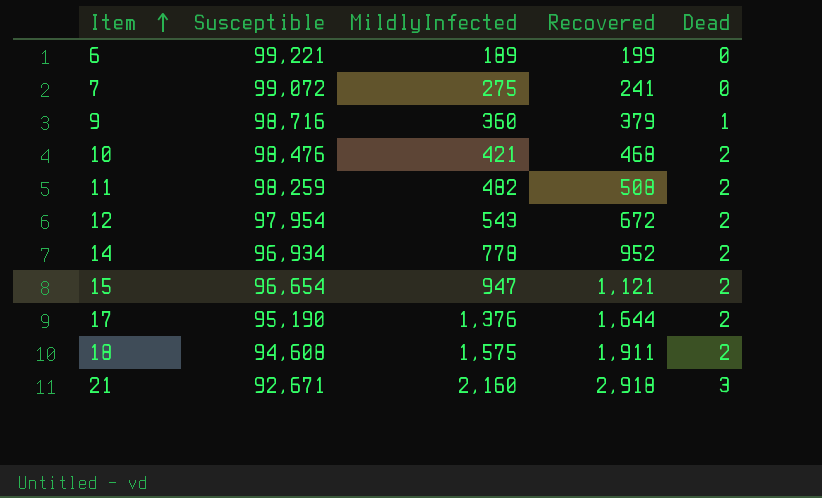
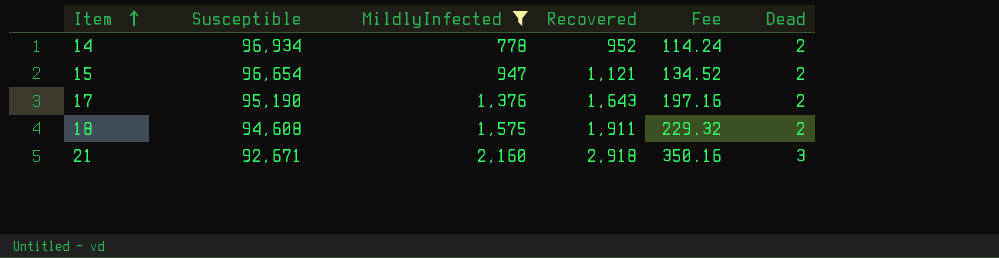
filter: none -> MildlyInfected >= 778
column Fee | formula: none -> [Recovered] * 0.12
17 | Recovered: 1,644 -> 1,643

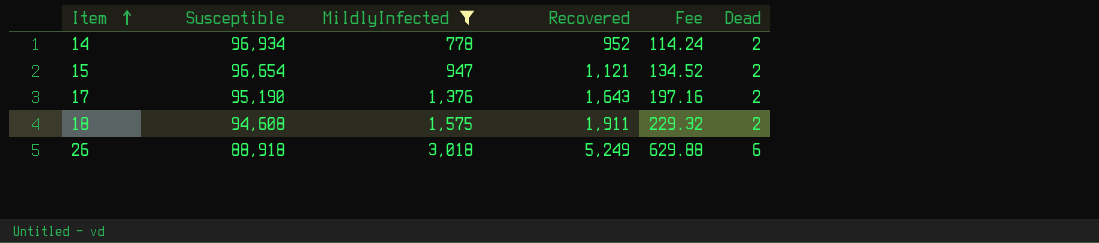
row 21: 92,671 | 2,160 | 2,918 | 350.16 | 3 -> none
row 26: none -> 88,918 | 3,018 | 5,249 | 629.88 | 6

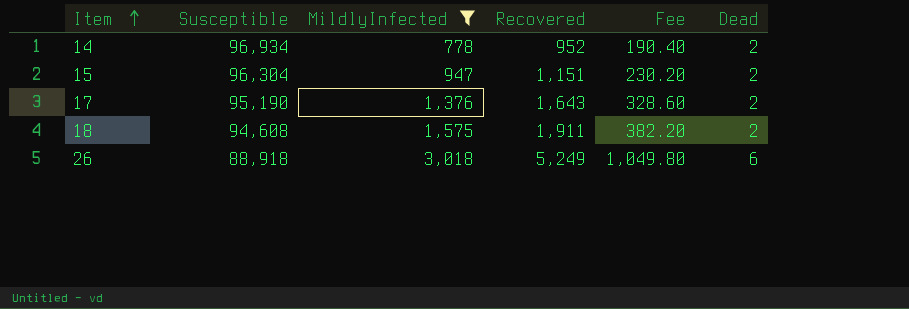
column Fee | formula: [Recovered] * 0.12 -> [Recovered] * 0.2
15 | Susceptible: 96,654 -> 96,304
15 | Recovered: 1,121 -> 1,151

